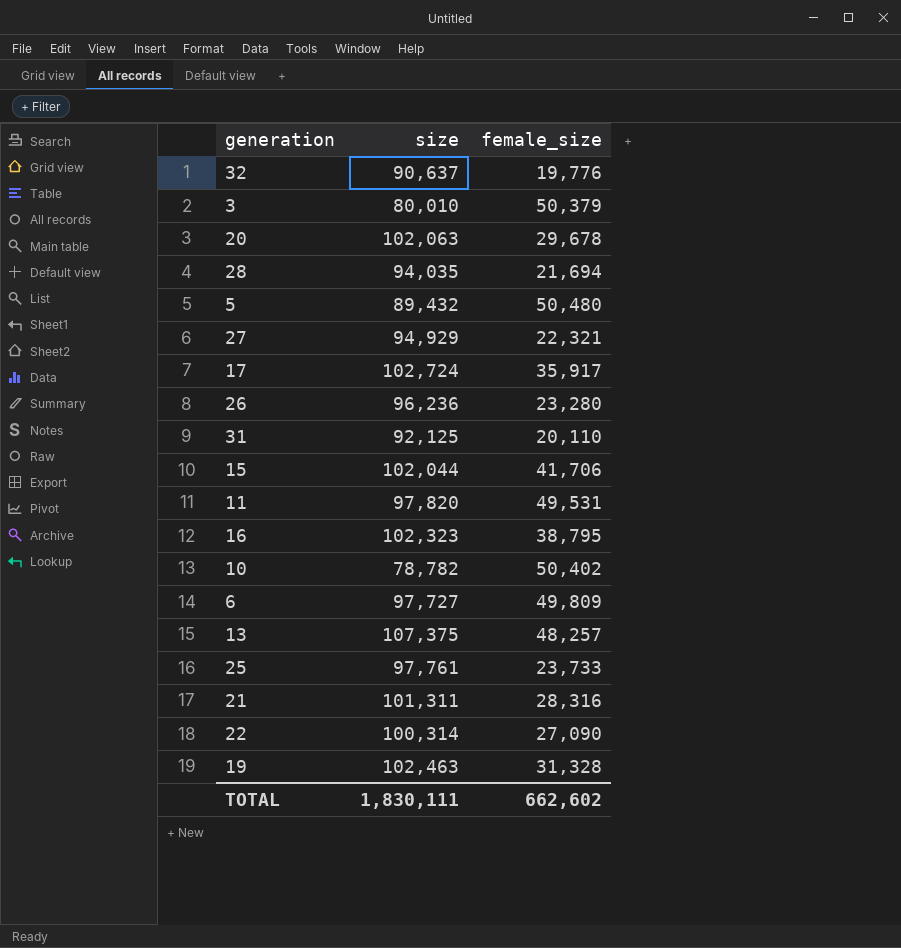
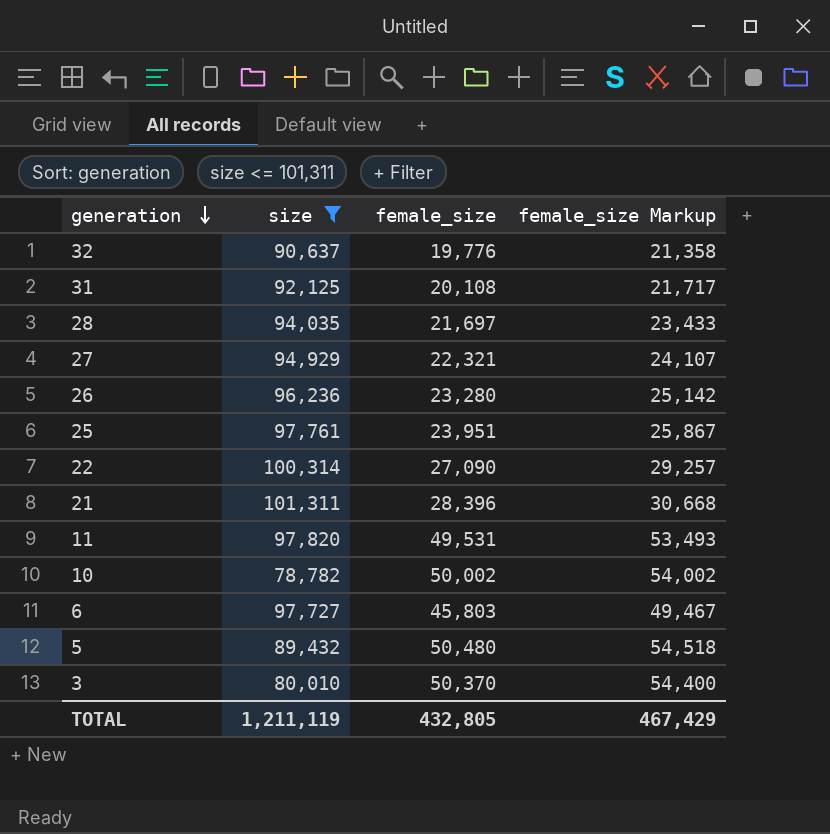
filter: none -> size <= 101,311
row order: none -> generation descending
column female_size Markup | formula: none -> [female_size] * 1.08
31 | female_size: 20,110 -> 20,108
28 | female_size: 21,694 -> 21,697
25 | female_size: 23,733 -> 23,951
21 | female_size: 28,316 -> 28,396
10 | female_size: 50,402 -> 50,002
6 | female_size: 49,809 -> 45,803
3 | female_size: 50,379 -> 50,370
TOTAL | size: 1,830,111 -> 1,211,119
TOTAL | female_size: 662,602 -> 432,805

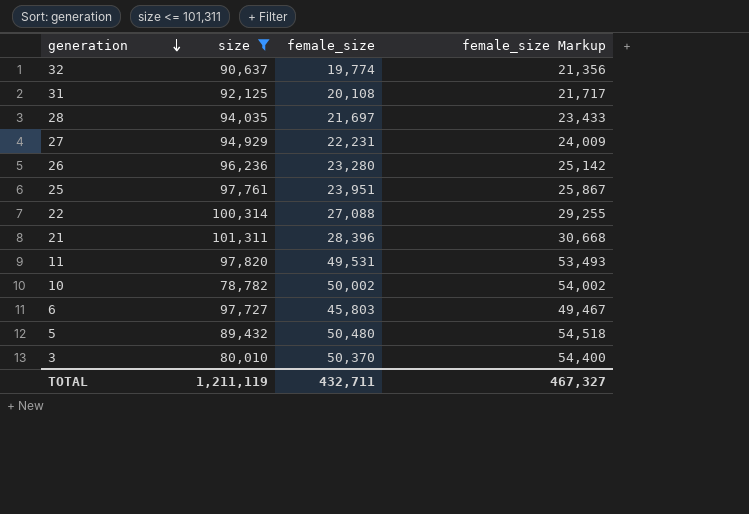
32 | female_size: 19,776 -> 19,774
32 | female_size Markup: 21,358 -> 21,356
27 | female_size: 22,321 -> 22,231
27 | female_size Markup: 24,107 -> 24,009
22 | female_size: 27,090 -> 27,088
22 | female_size Markup: 29,257 -> 29,255
TOTAL | female_size: 432,805 -> 432,711
TOTAL | female_size Markup: 467,429 -> 467,327

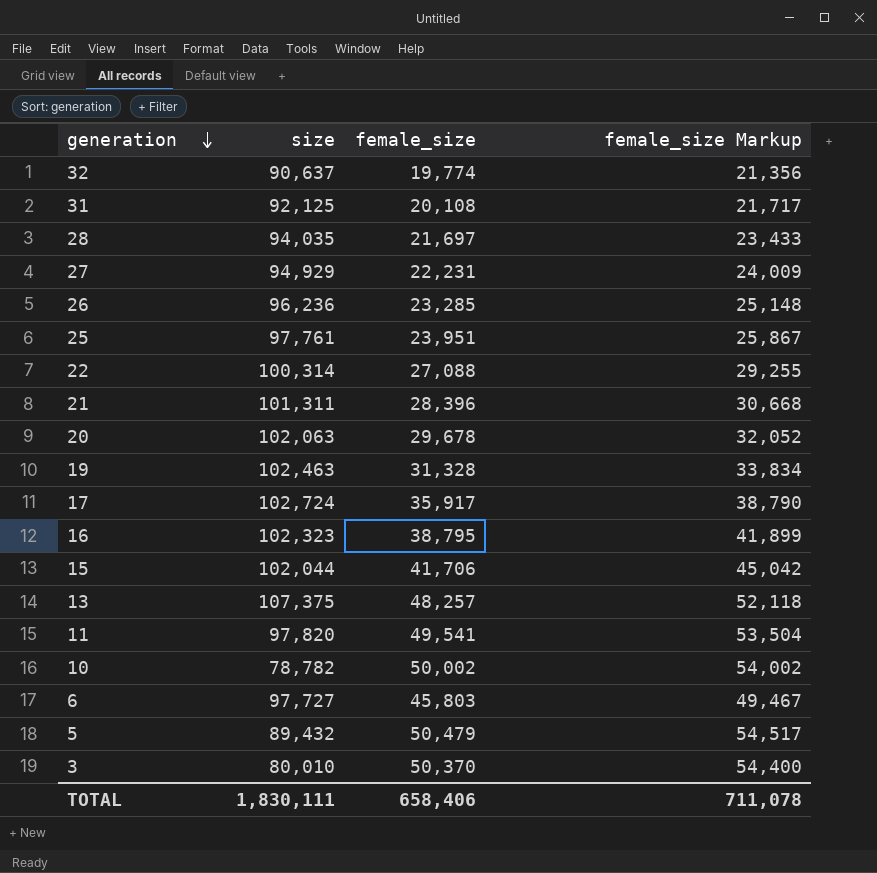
filter: size <= 101,311 -> none
26 | female_size: 23,280 -> 23,285
26 | female_size Markup: 25,142 -> 25,148
11 | female_size: 49,531 -> 49,541
11 | female_size Markup: 53,493 -> 53,504
5 | female_size: 50,480 -> 50,479
5 | female_size Markup: 54,518 -> 54,517
TOTAL | size: 1,211,119 -> 1,830,111
TOTAL | female_size: 432,711 -> 658,406
TOTAL | female_size Markup: 467,327 -> 711,078

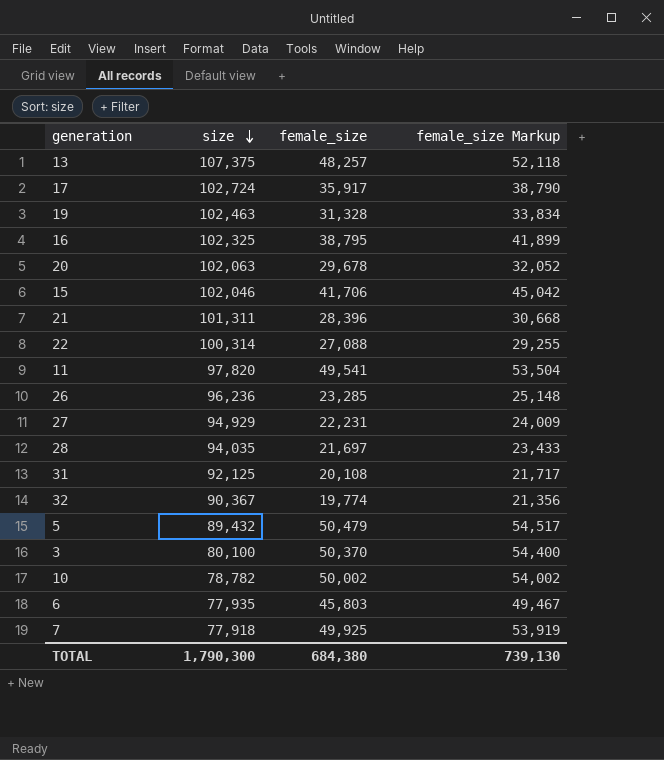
row order: generation descending -> size descending
row 25: 97,761 | 23,951 | 25,867 -> none
16 | size: 102,323 -> 102,325
15 | size: 102,044 -> 102,046
32 | size: 90,637 -> 90,367
3 | size: 80,010 -> 80,100
6 | size: 97,727 -> 77,935
row 7: none -> 77,918 | 49,925 | 53,919
TOTAL | size: 1,830,111 -> 1,790,300
TOTAL | female_size: 658,406 -> 684,380
TOTAL | female_size Markup: 711,078 -> 739,130

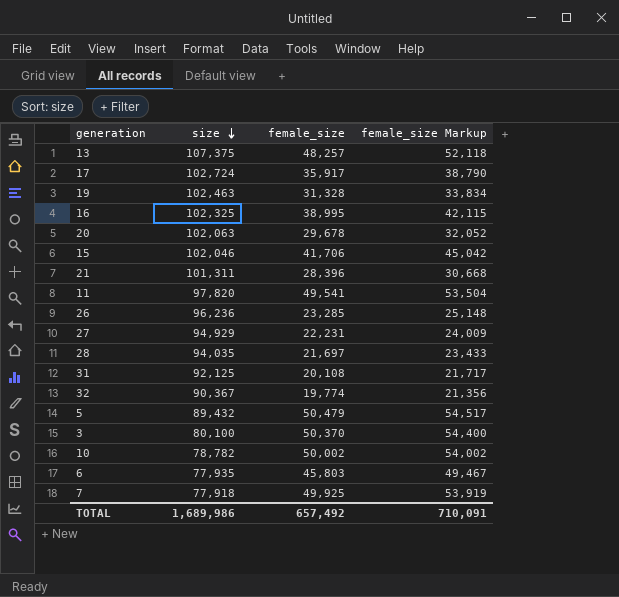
row 22: 100,314 | 27,088 | 29,255 -> none
16 | female_size: 38,795 -> 38,995
16 | female_size Markup: 41,899 -> 42,115
TOTAL | size: 1,790,300 -> 1,689,986
TOTAL | female_size: 684,380 -> 657,492
TOTAL | female_size Markup: 739,130 -> 710,091

